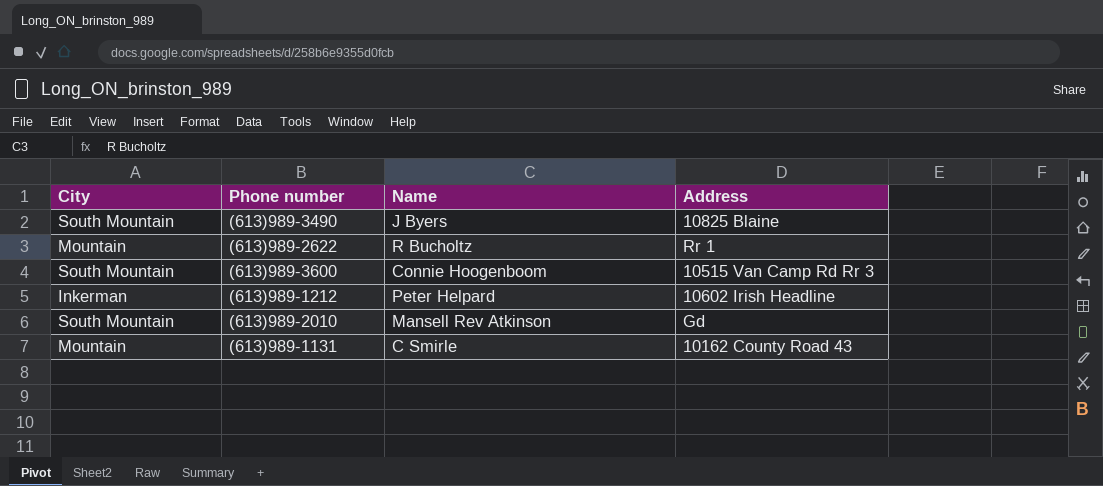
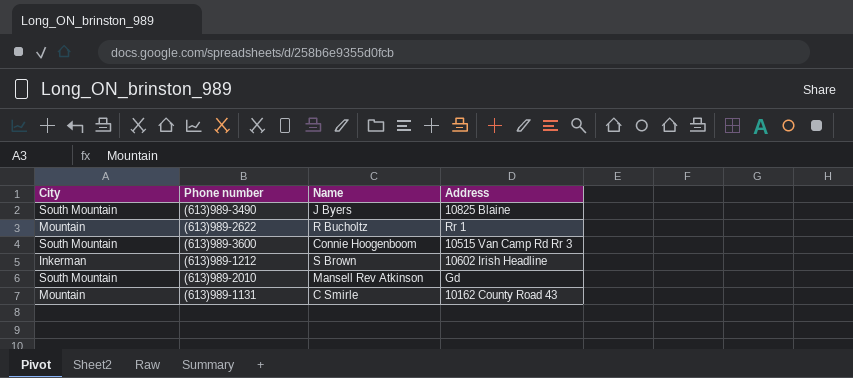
(613)989-1212 | Name: Peter Helpard -> S Brown

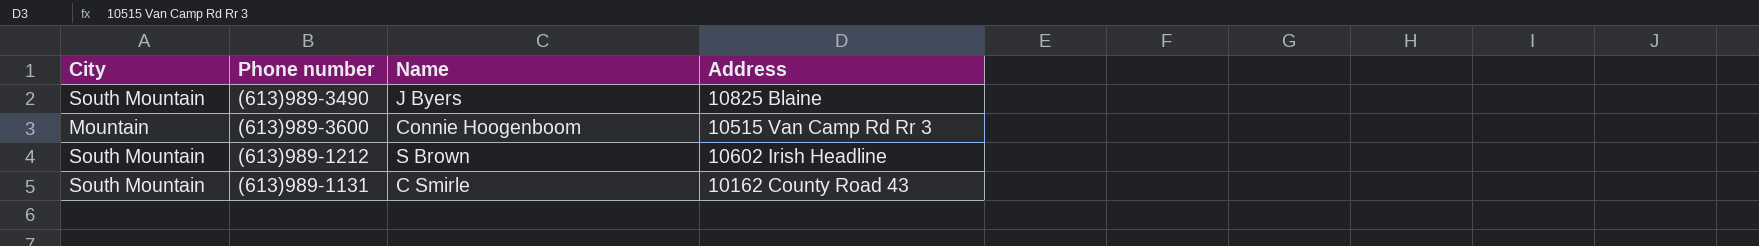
row (613)989-2622: Mountain | R Bucholtz | Rr 1 -> none
row (613)989-2010: South Mountain | Mansell Rev Atkinson | Gd -> none
(613)989-3600 | City: South Mountain -> Mountain
(613)989-1212 | City: Inkerman -> South Mountain
(613)989-1131 | City: Mountain -> South Mountain

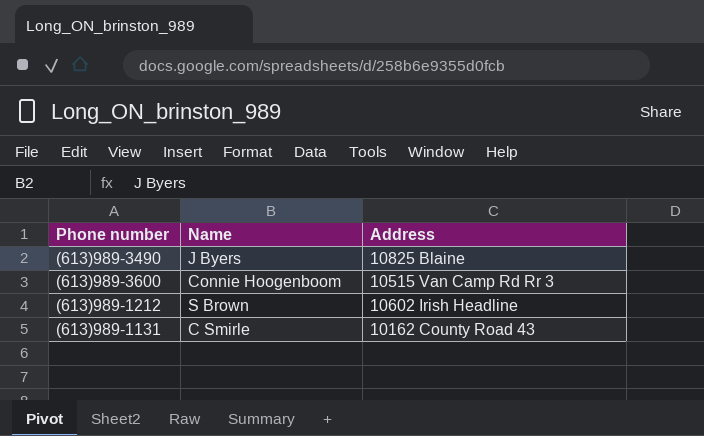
column City | position: 1 -> none

